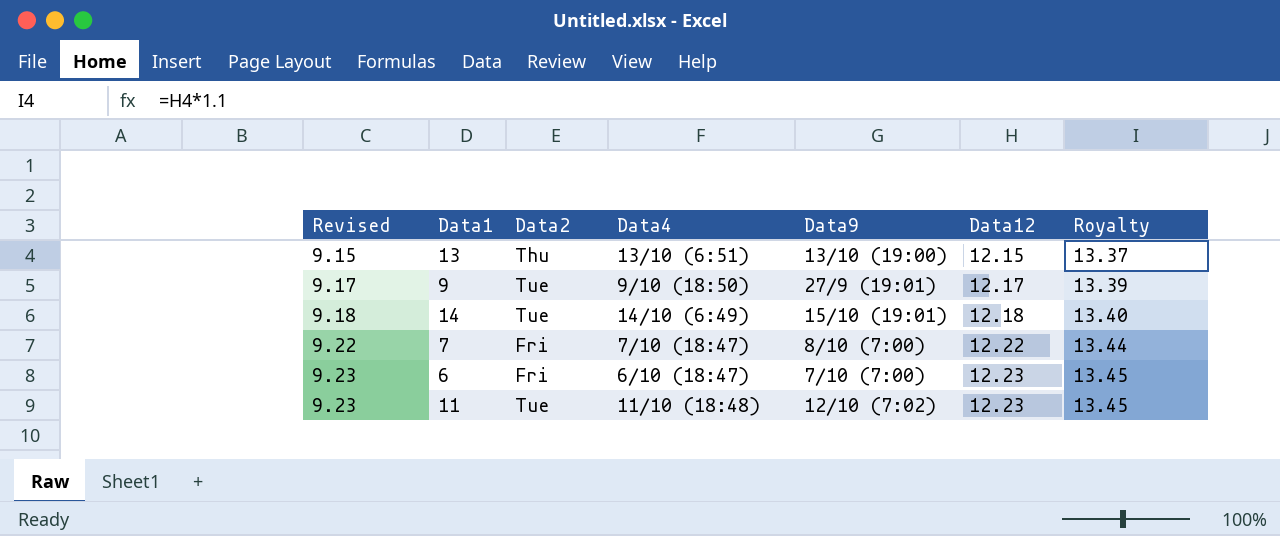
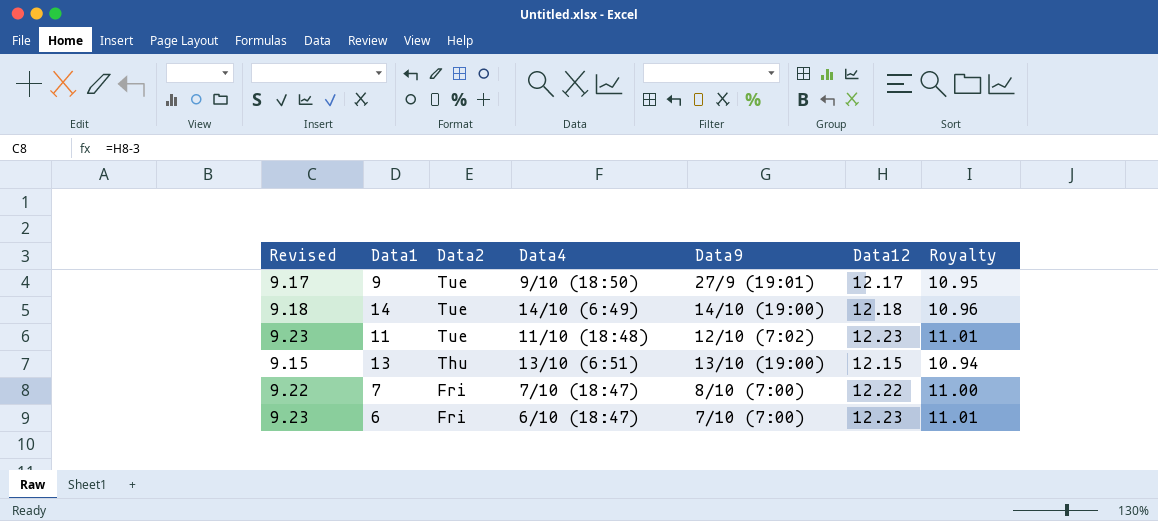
row order: Revised ascending -> Data2 descending
column Royalty | formula: [Data12] * 1.1 -> [Data12] * 0.9
14 | Data9: 15/10 (19:01) -> 14/10 (19:00)

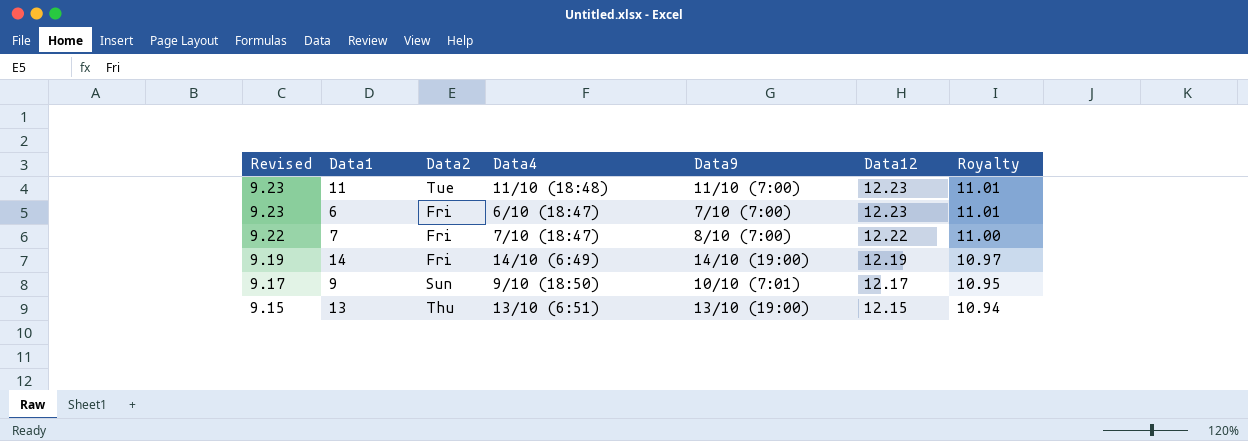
row order: Data2 descending -> Revised descending
11 | Data9: 12/10 (7:02) -> 11/10 (7:00)
14 | Revised: 9.18 -> 9.19
14 | Data2: Tue -> Fri
14 | Data12: 12.18 -> 12.19
14 | Royalty: 10.96 -> 10.97
9 | Data2: Tue -> Sun
9 | Data9: 27/9 (19:01) -> 10/10 (7:01)

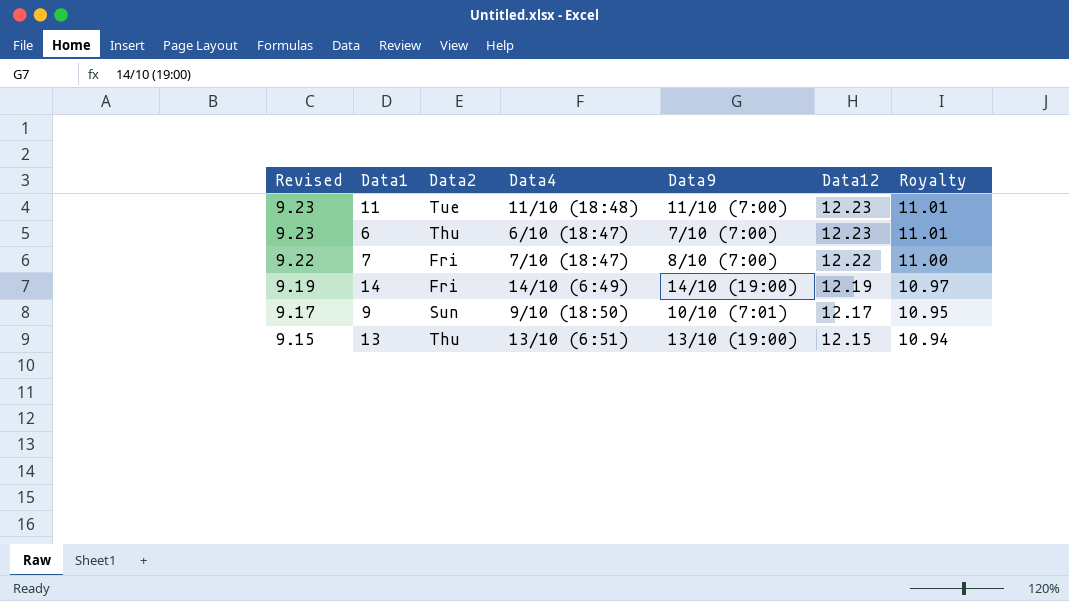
6 | Data2: Fri -> Thu

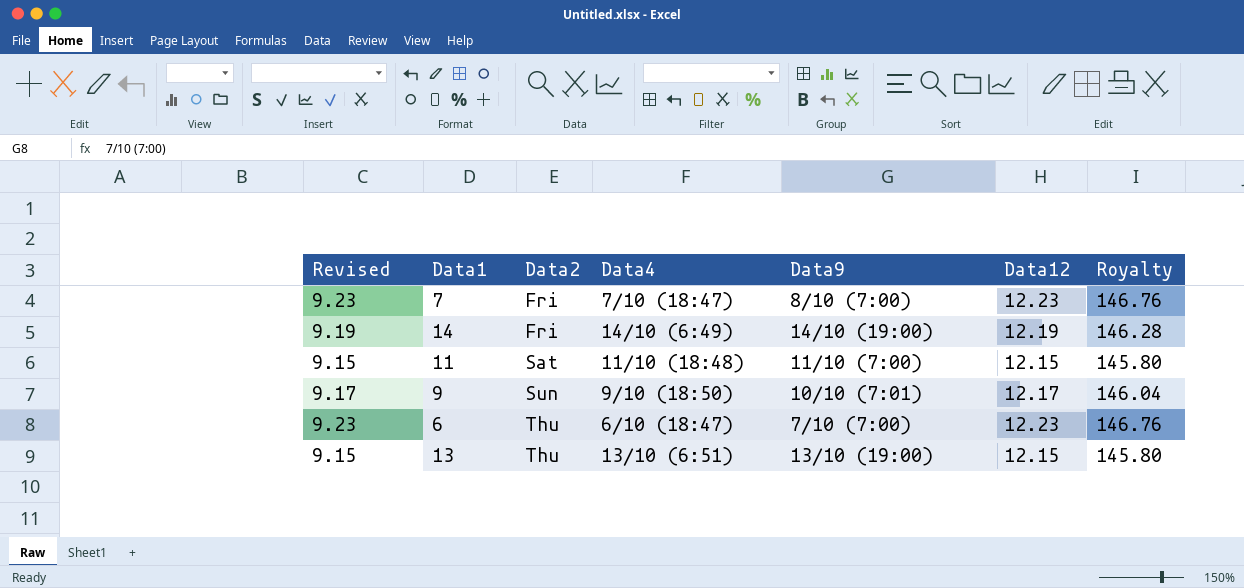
row order: Revised descending -> Data2 ascending
column Royalty | formula: [Data12] * 0.9 -> [Data12] * 12
7 | Revised: 9.22 -> 9.23
7 | Data12: 12.22 -> 12.23
11 | Revised: 9.23 -> 9.15
11 | Data2: Tue -> Sat
11 | Data12: 12.23 -> 12.15

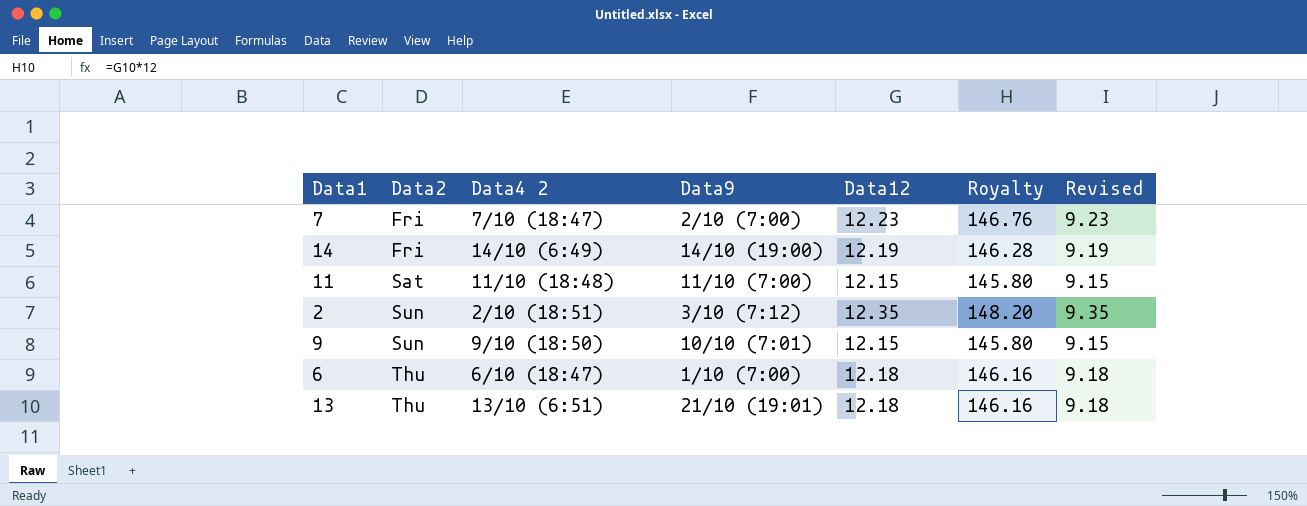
column name: Data4 -> Data4 2
column Revised | position: 1 -> 7
7 | Data9: 8/10 (7:00) -> 2/10 (7:00)
row 2: none -> Sun | 2/10 (18:51) | 3/10 (7:12) | 12.35 | 148.20 | 9.35
9 | Data12: 12.17 -> 12.15
9 | Royalty: 146.04 -> 145.80
9 | Revised: 9.17 -> 9.15
6 | Data9: 7/10 (7:00) -> 1/10 (7:00)
6 | Data12: 12.23 -> 12.18
6 | Royalty: 146.76 -> 146.16
6 | Revised: 9.23 -> 9.18
13 | Data9: 13/10 (19:00) -> 21/10 (19:01)
13 | Data12: 12.15 -> 12.18
13 | Royalty: 145.80 -> 146.16
13 | Revised: 9.15 -> 9.18

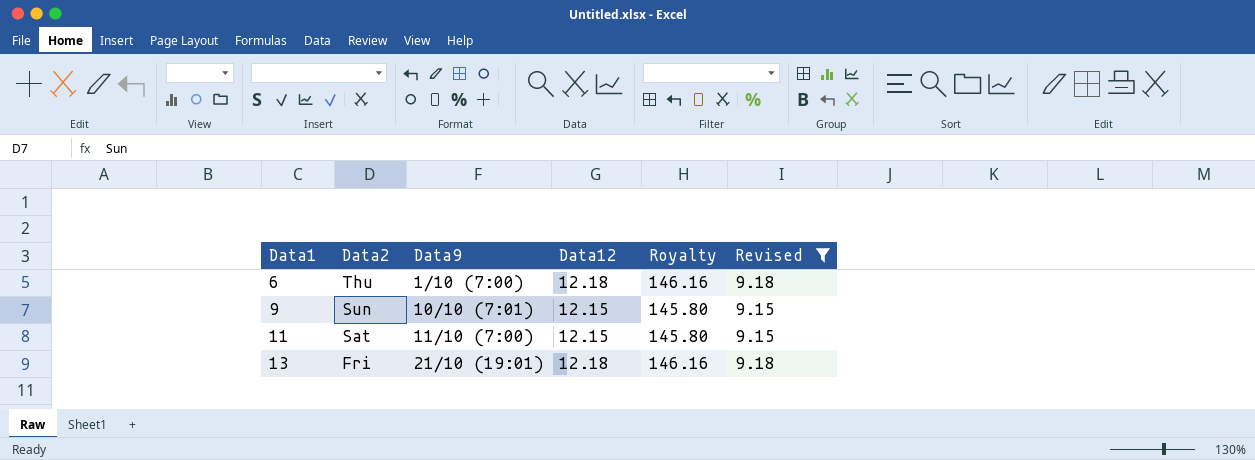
filter: none -> Revised <= 9.18
row order: Data2 ascending -> Data1 ascending
column Data4 2 | position: 3 -> none
13 | Data2: Thu -> Fri

